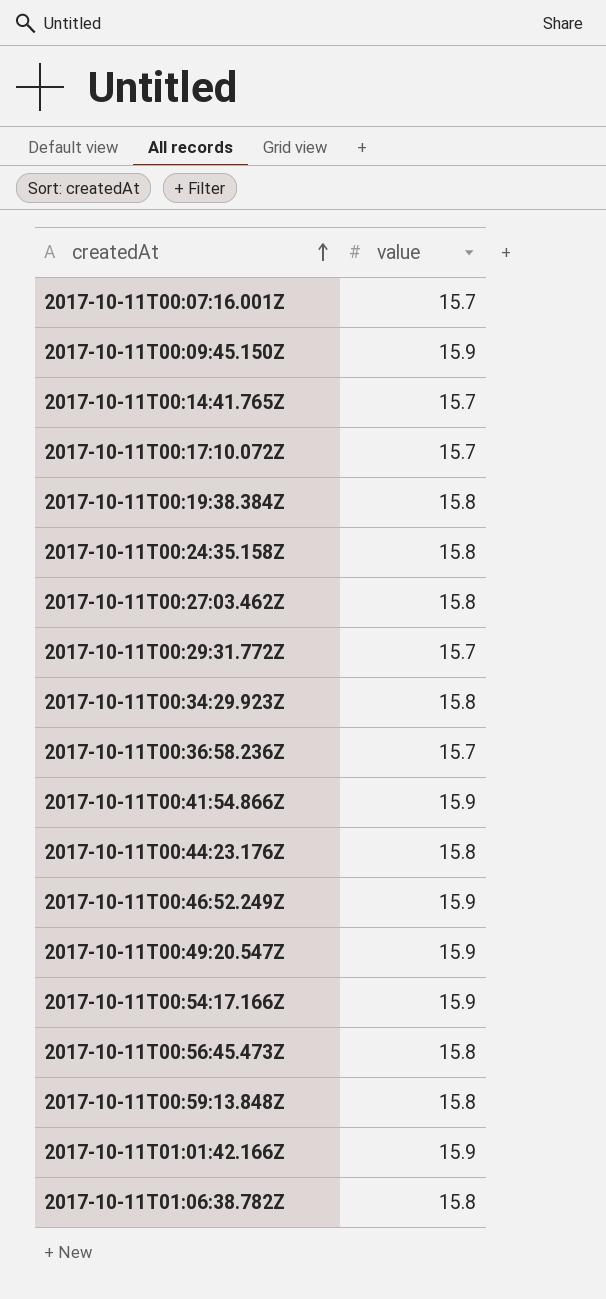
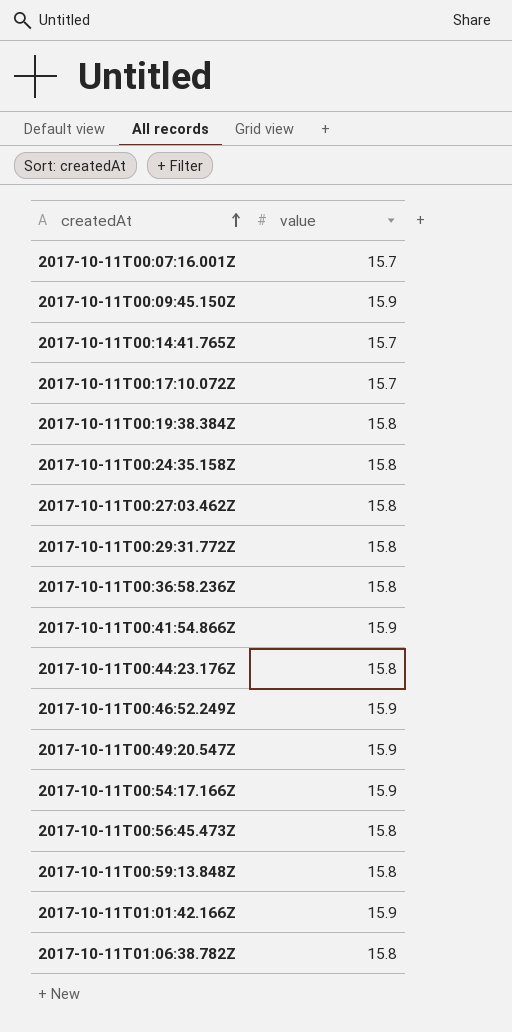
row 2017-10-11T00:34:29.923Z: 15.8 -> none
2017-10-11T00:29:31.772Z | value: 15.7 -> 15.8
2017-10-11T00:36:58.236Z | value: 15.7 -> 15.8

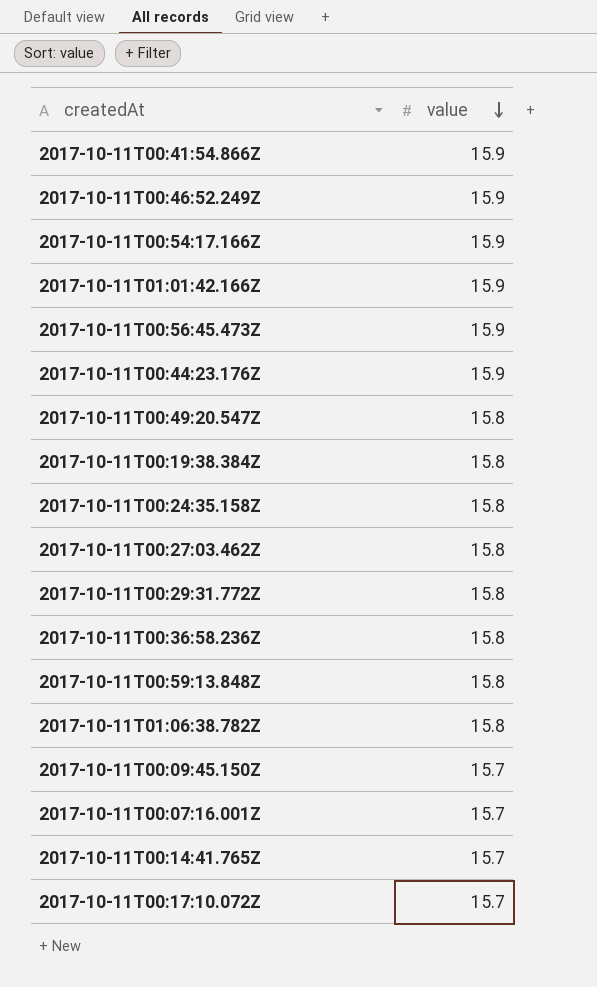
row order: createdAt ascending -> value descending
2017-10-11T00:56:45.473Z | value: 15.8 -> 15.9
2017-10-11T00:44:23.176Z | value: 15.8 -> 15.9
2017-10-11T00:49:20.547Z | value: 15.9 -> 15.8
2017-10-11T00:09:45.150Z | value: 15.9 -> 15.7

